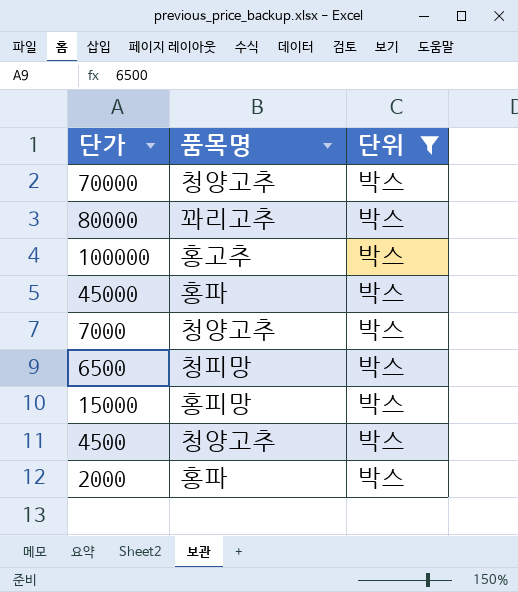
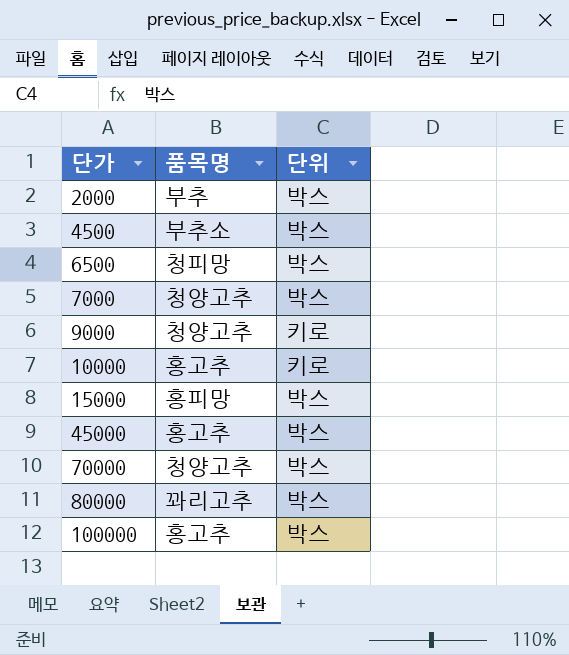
filter: 단위 = 박스 -> none
row order: none -> 단가 ascending
2000 | 품목명: 홍파 -> 부추
4500 | 품목명: 청양고추 -> 부추소
45000 | 품목명: 홍파 -> 홍고추

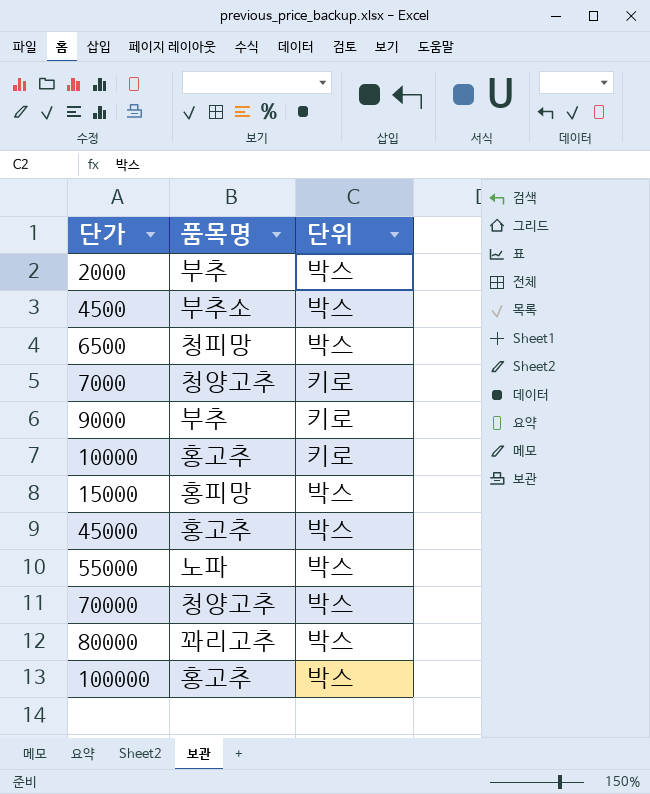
7000 | 단위: 박스 -> 키로
9000 | 품목명: 청양고추 -> 부추
row 55000: none -> 노파 | 박스

